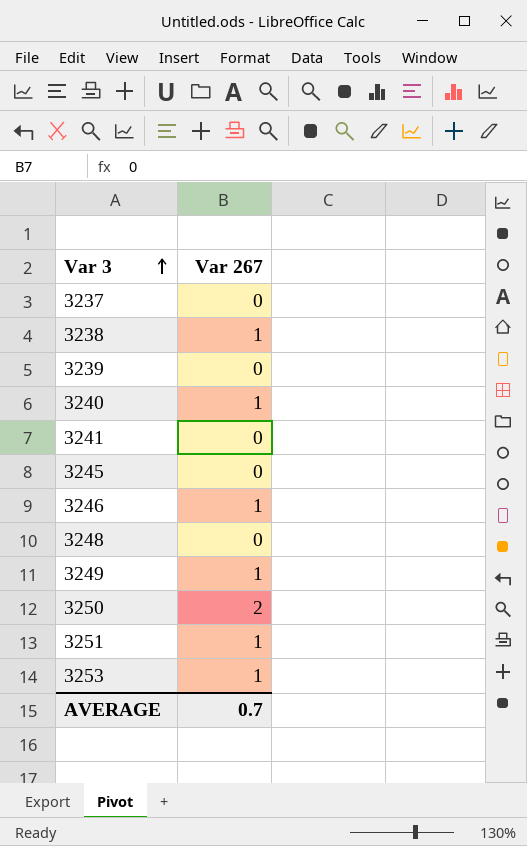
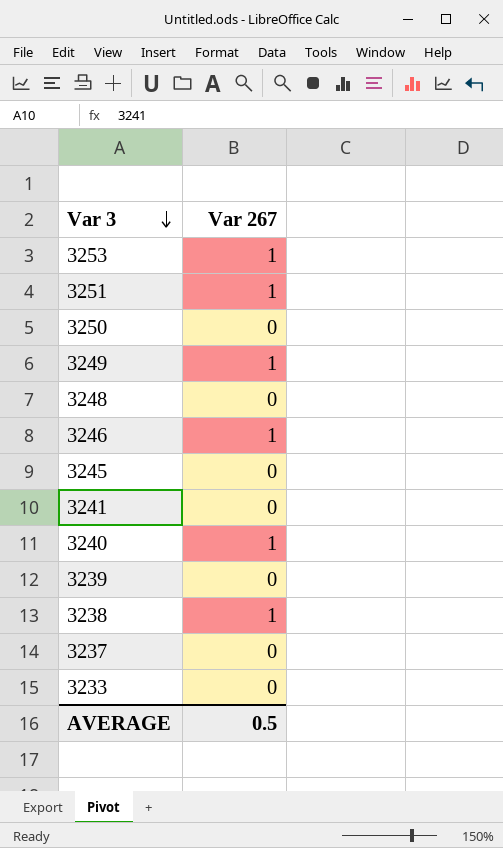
row order: Var 3 ascending -> Var 3 descending
3250 | Var 267: 2 -> 0
row 3233: none -> 0
AVERAGE | Var 267: 0.7 -> 0.5

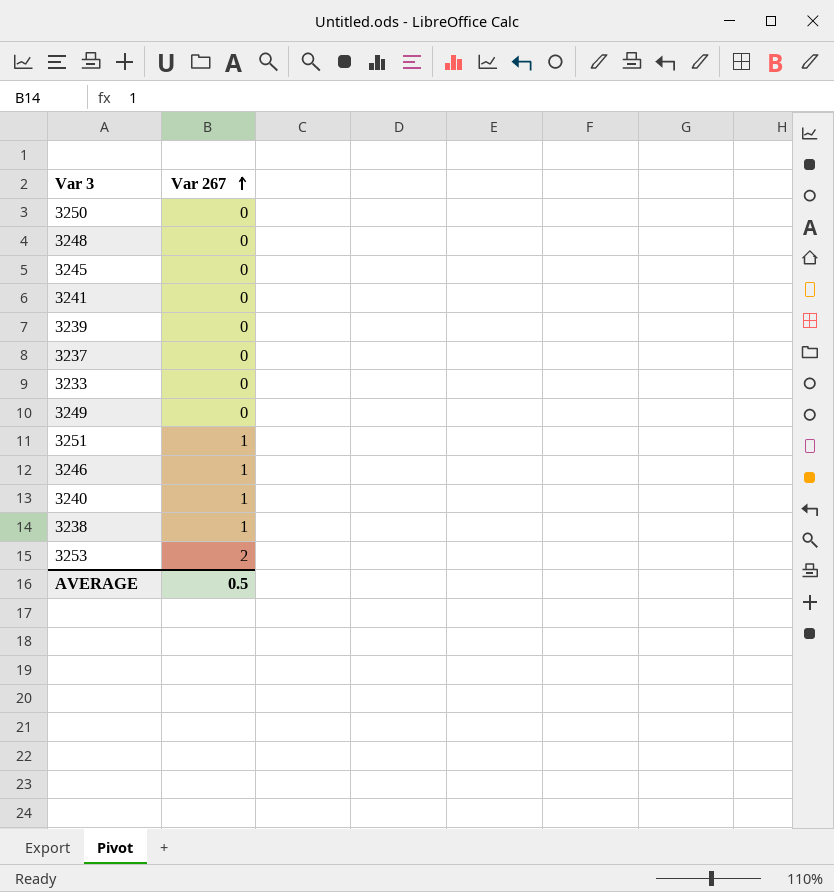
row order: Var 3 descending -> Var 267 ascending
3249 | Var 267: 1 -> 0
3253 | Var 267: 1 -> 2

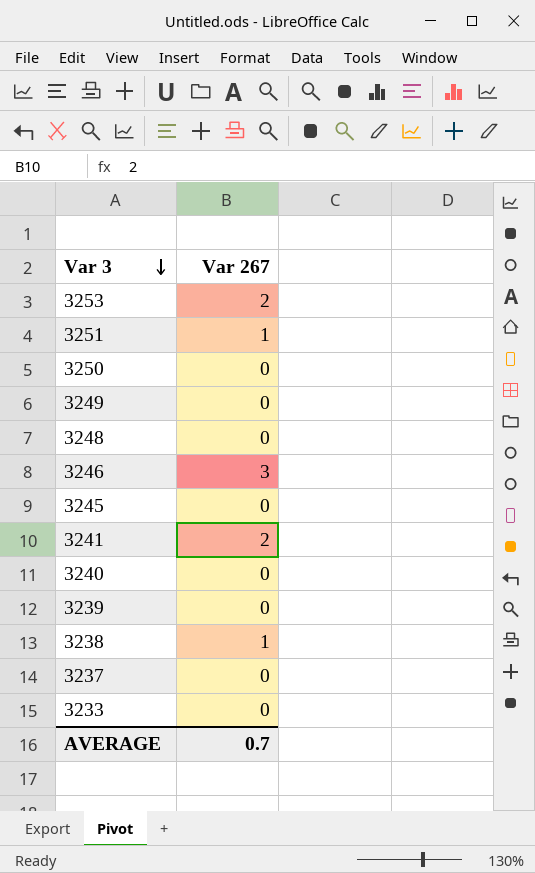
row order: Var 267 ascending -> Var 3 descending
3246 | Var 267: 1 -> 3
3241 | Var 267: 0 -> 2
3240 | Var 267: 1 -> 0
AVERAGE | Var 267: 0.5 -> 0.7

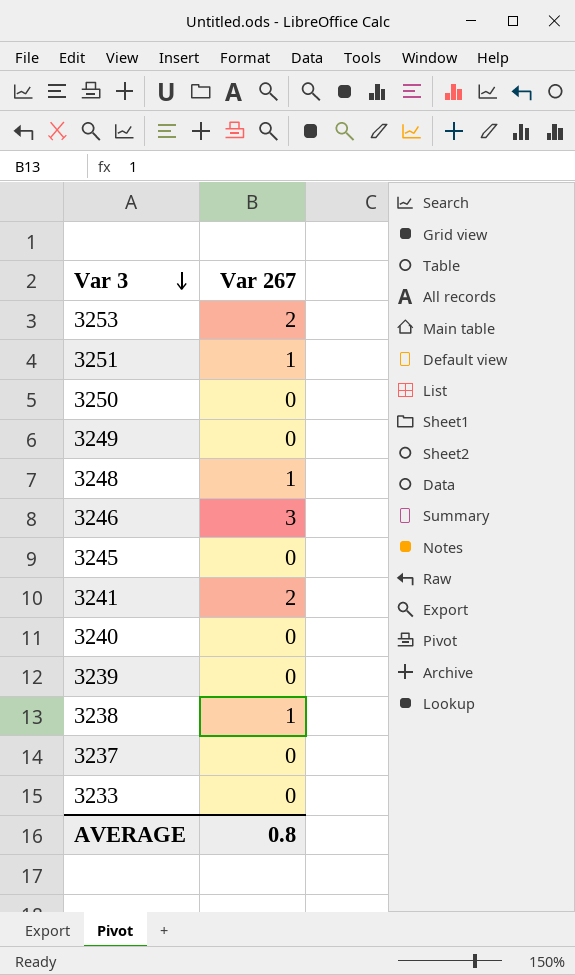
3248 | Var 267: 0 -> 1
AVERAGE | Var 267: 0.7 -> 0.8

